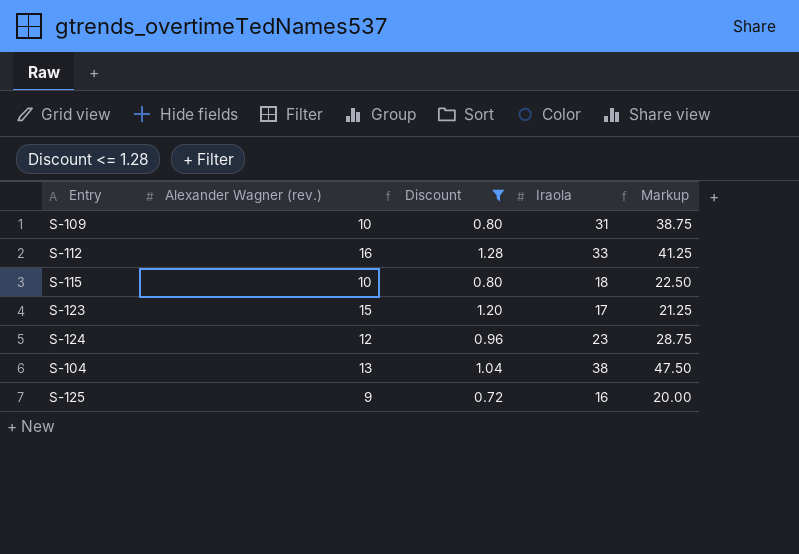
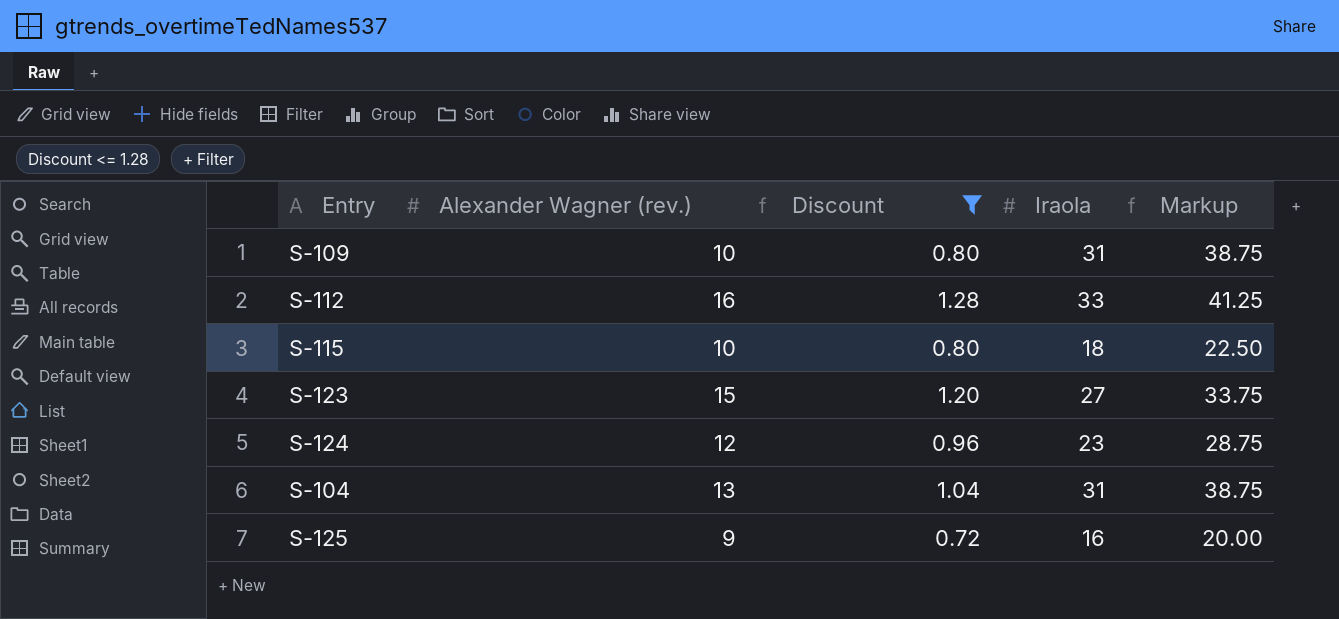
S-123 | Iraola: 17 -> 27
S-123 | Markup: 21.25 -> 33.75
S-104 | Iraola: 38 -> 31
S-104 | Markup: 47.50 -> 38.75

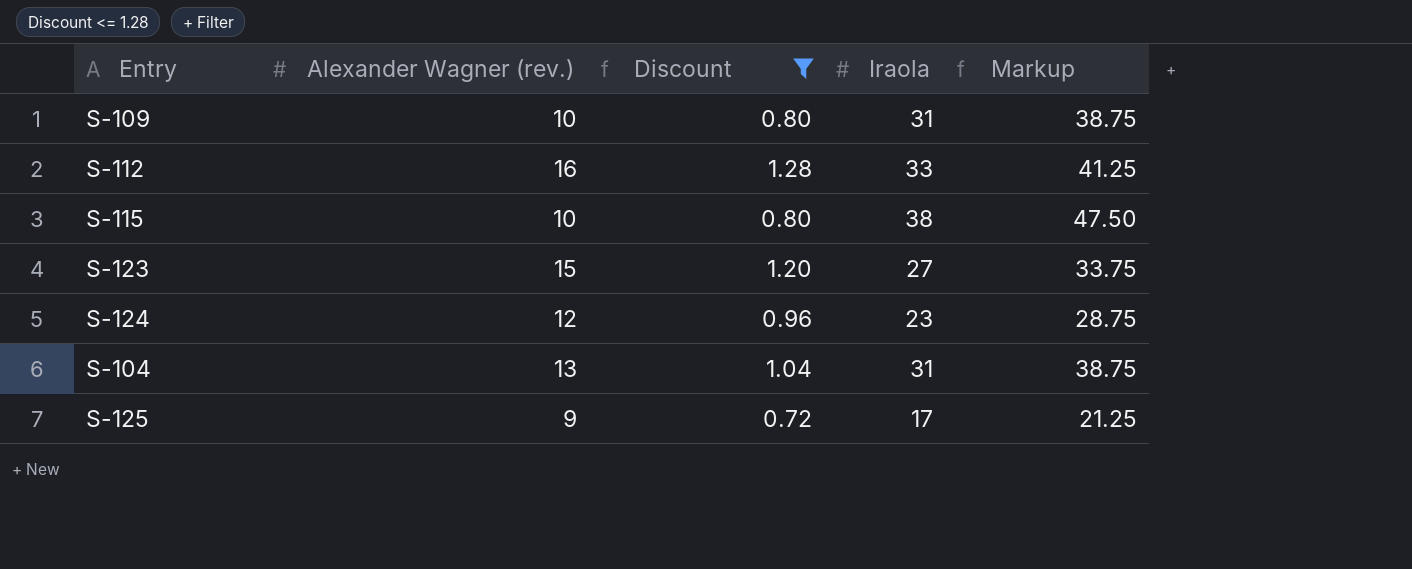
S-115 | Iraola: 18 -> 38
S-115 | Markup: 22.50 -> 47.50
S-125 | Iraola: 16 -> 17
S-125 | Markup: 20.00 -> 21.25

